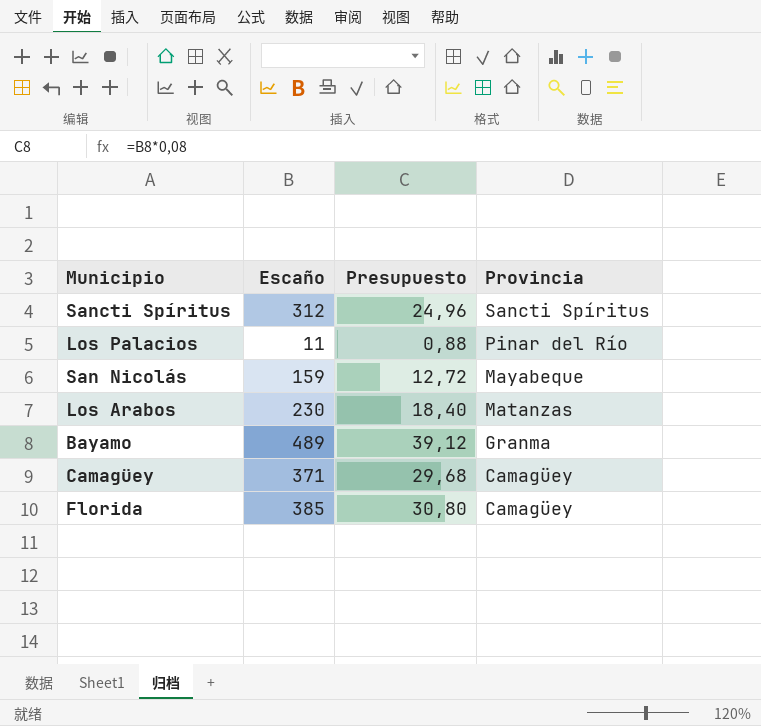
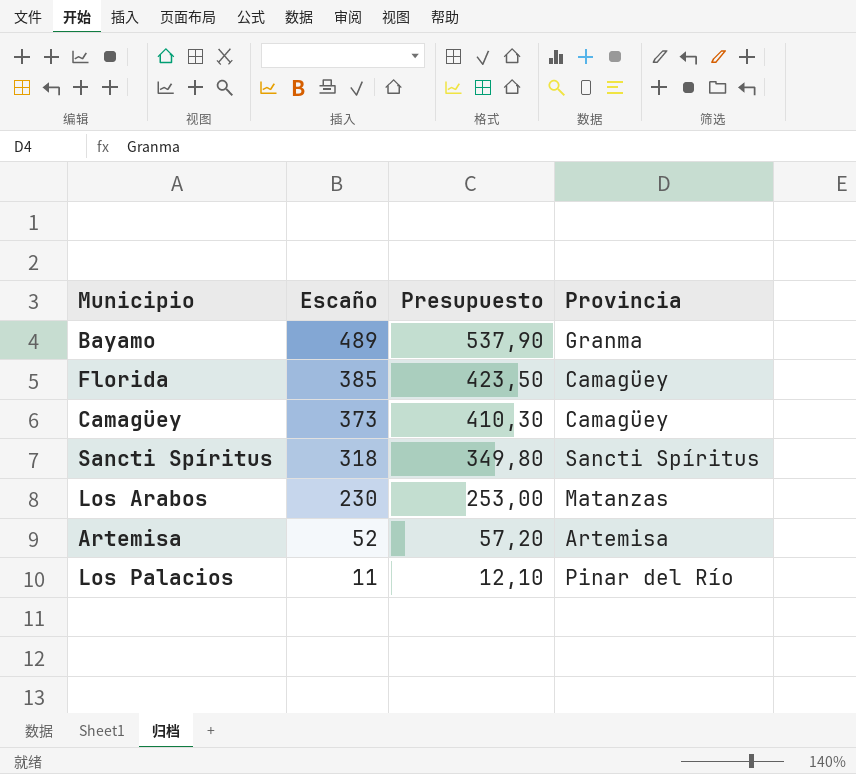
row order: Provincia descending -> Escaño descending
column Presupuesto | formula: [Escaño] * 0,08 -> [Escaño] * 1,1
row San Nicolás: 159 | 12,72 | Mayabeque -> none
Camagüey | Escaño: 371 -> 373
Sancti Spíritus | Escaño: 312 -> 318
row Artemisa: none -> 52 | 57,20 | Artemisa

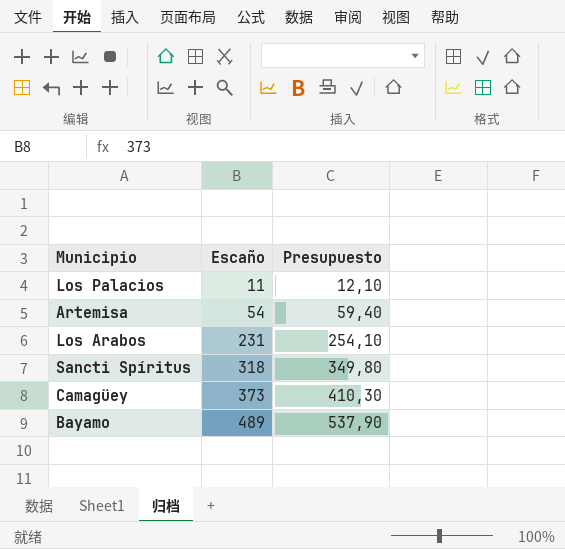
row order: Escaño descending -> Escaño ascending
column Provincia | position: 4 -> none
row Florida: 385 | 423,50 | Camagüey -> none
Artemisa | Escaño: 52 -> 54
Artemisa | Presupuesto: 57,20 -> 59,40
Los Arabos | Escaño: 230 -> 231
Los Arabos | Presupuesto: 253,00 -> 254,10

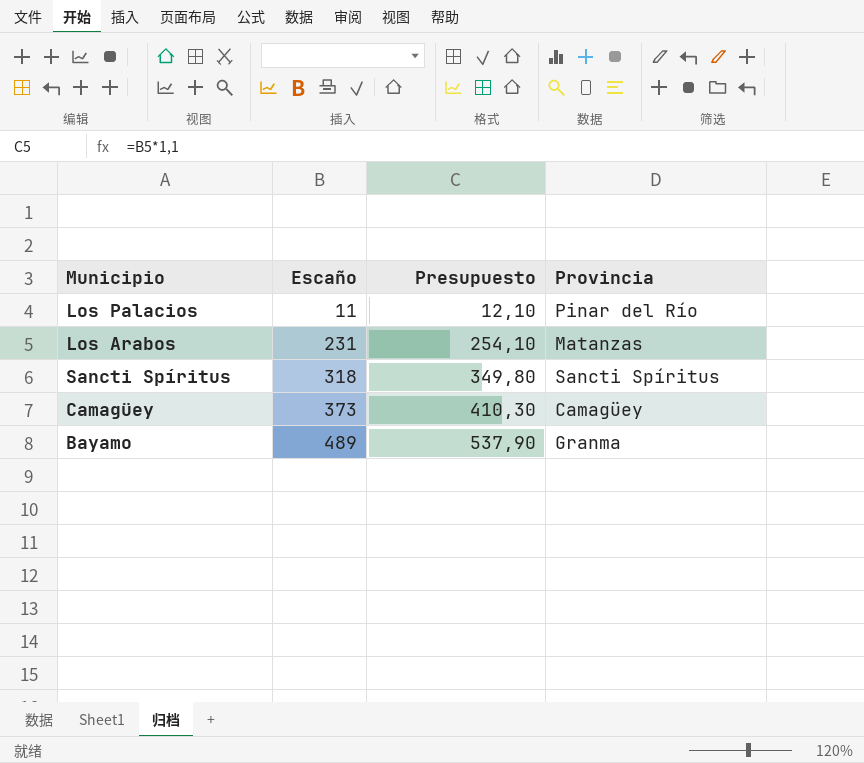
column Provincia | position: none -> 4
row Artemisa: 54 | 59,40 -> none

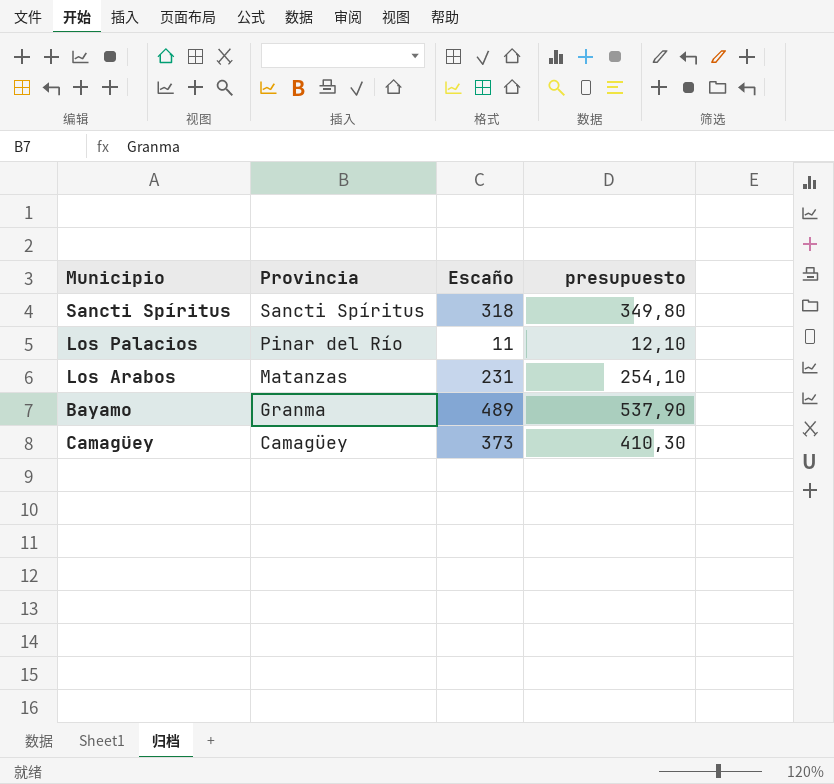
row order: Escaño ascending -> Provincia descending
column Provincia | position: 4 -> 2
column name: Presupuesto -> presupuesto

